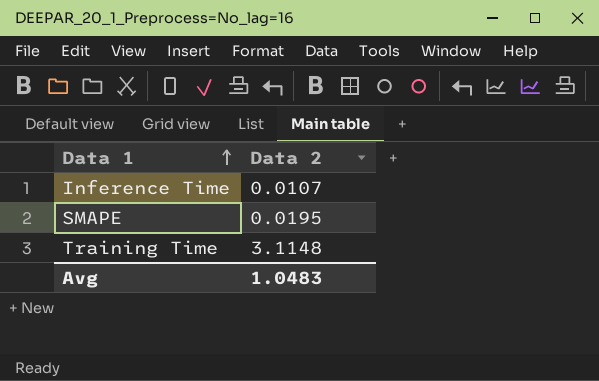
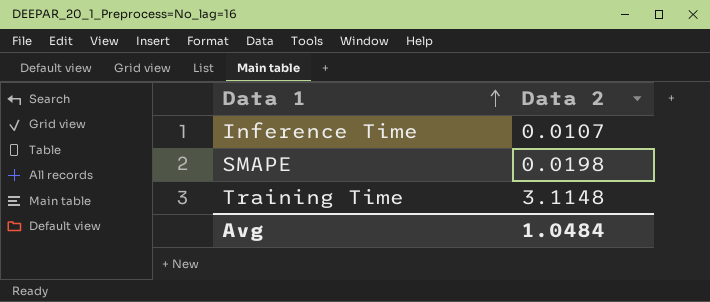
SMAPE | Data 2: 0.0195 -> 0.0198
Avg | Data 2: 1.0483 -> 1.0484

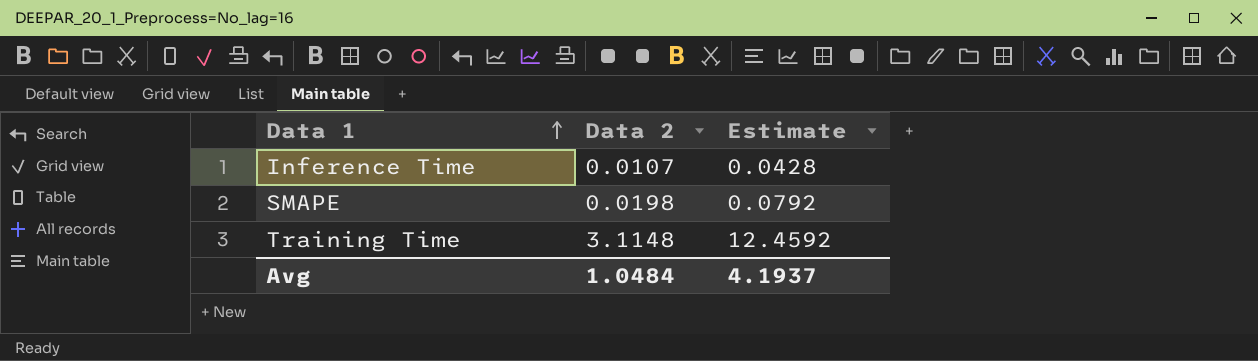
column Estimate | formula: none -> [Data 2] * 4

